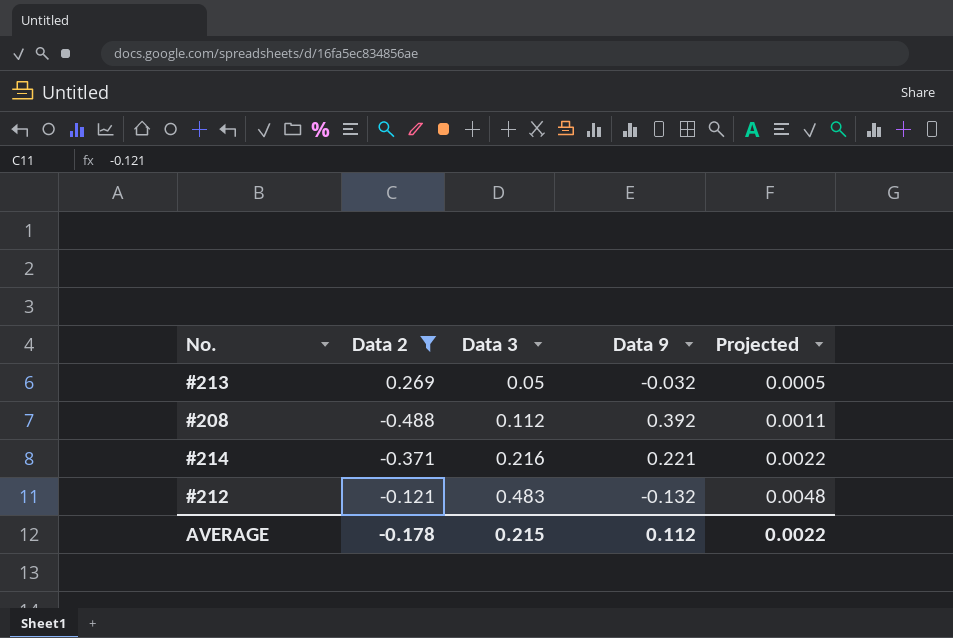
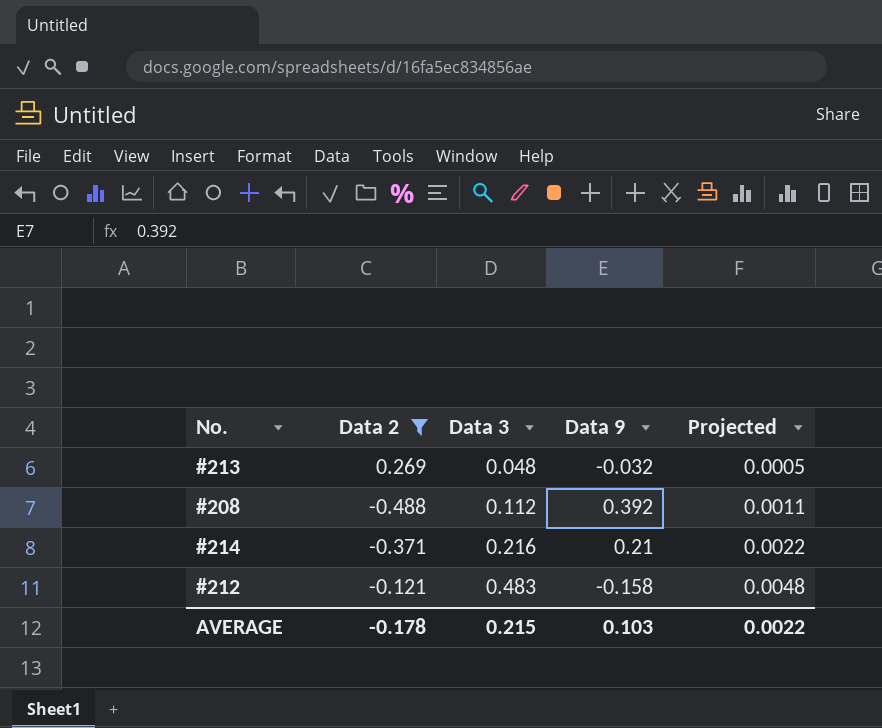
#213 | Data 3: 0.05 -> 0.048
#214 | Data 9: 0.221 -> 0.21
#212 | Data 9: -0.132 -> -0.158
AVERAGE | Data 9: 0.112 -> 0.103

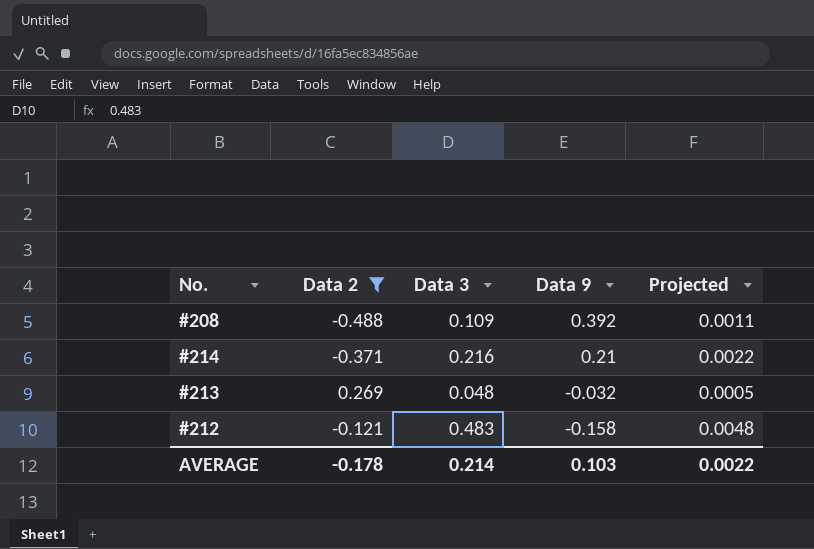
row order: Data 3 ascending -> Data 9 descending
#208 | Data 3: 0.112 -> 0.109
AVERAGE | Data 3: 0.215 -> 0.214

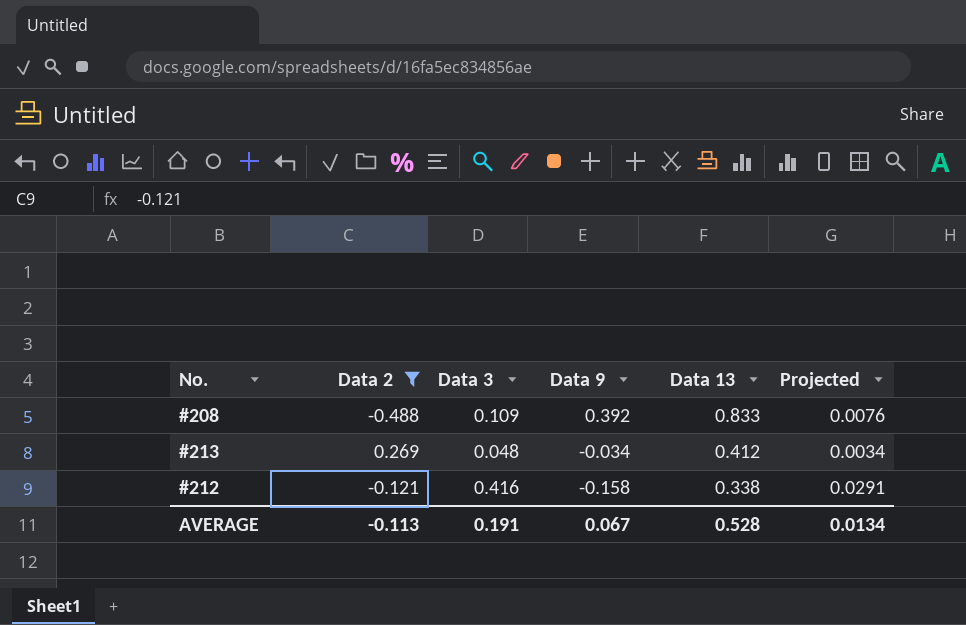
column Data 13 | position: none -> 5
column Projected | formula: [Data 3] * 0.01 -> [Data 3] * 0.07
row #214: -0.371 | 0.216 | 0.21 | 0.0022 -> none
#213 | Data 9: -0.032 -> -0.034
#212 | Data 3: 0.483 -> 0.416
AVERAGE | Data 2: -0.178 -> -0.113
AVERAGE | Data 3: 0.214 -> 0.191
AVERAGE | Data 9: 0.103 -> 0.067
AVERAGE | Projected: 0.0022 -> 0.0134

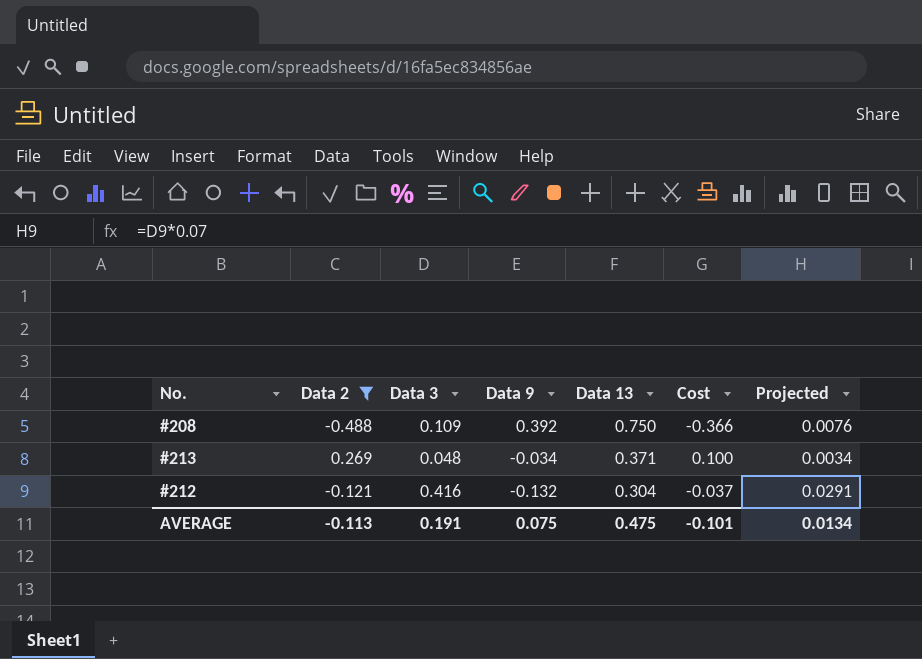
column Cost | formula: none -> [Data 2] * [Data 13]
#208 | Data 13: 0.833 -> 0.750
#213 | Data 13: 0.412 -> 0.371
#212 | Data 9: -0.158 -> -0.132
#212 | Data 13: 0.338 -> 0.304
AVERAGE | Data 9: 0.067 -> 0.075
AVERAGE | Data 13: 0.528 -> 0.475

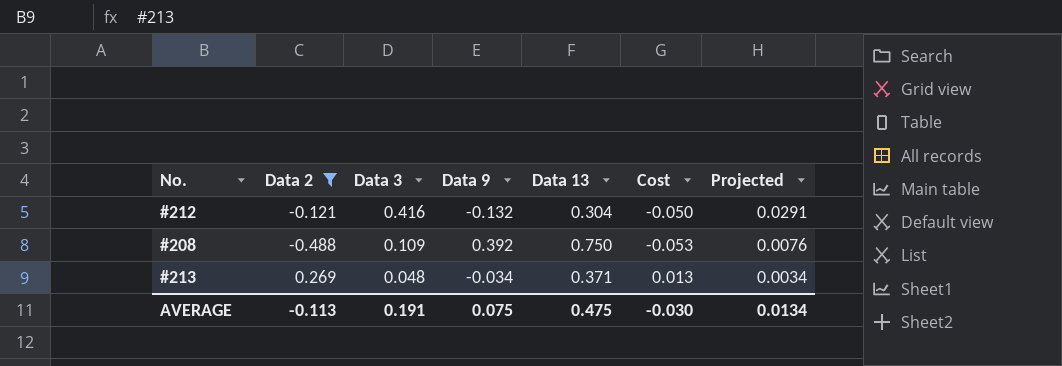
row order: Data 9 descending -> Data 3 descending
column Cost | formula: [Data 2] * [Data 13] -> [Data 2] * [Data 3]
AVERAGE | Cost: -0.101 -> -0.030

